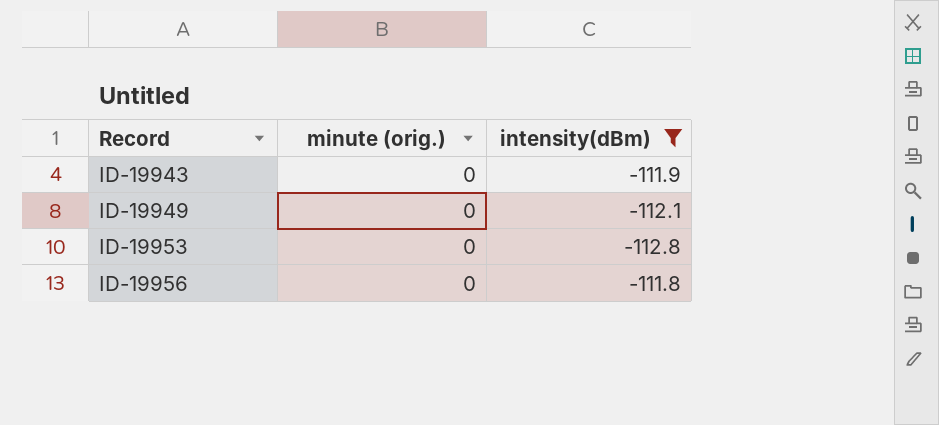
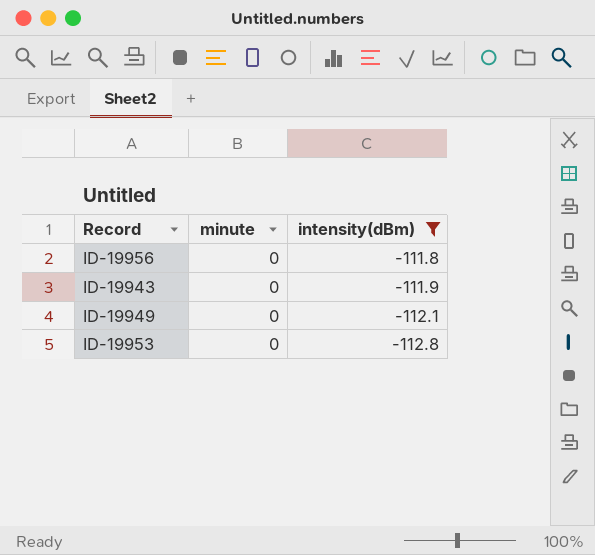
row order: Record ascending -> intensity(dBm) descending
column name: minute (orig.) -> minute

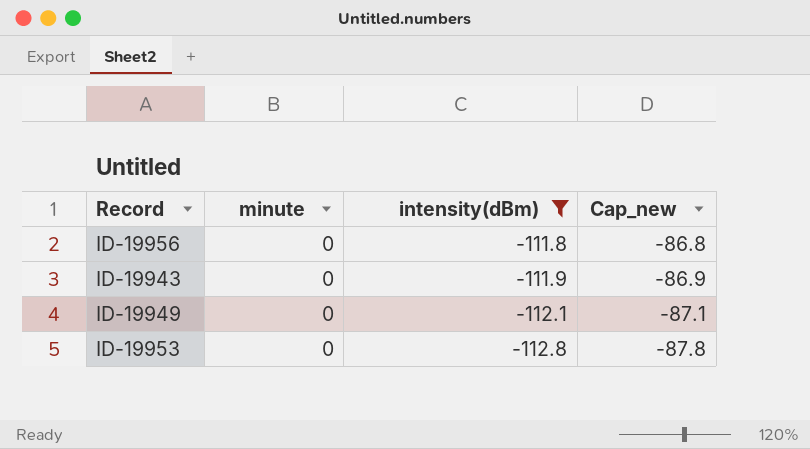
column Cap_new | formula: none -> [intensity(dBm)] + 25

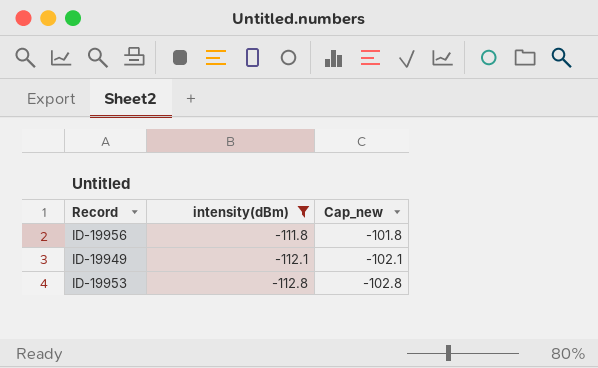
column minute | position: 2 -> none
column Cap_new | formula: [intensity(dBm)] + 25 -> [intensity(dBm)] + 10
row ID-19943: 0 | -111.9 | -86.9 -> none

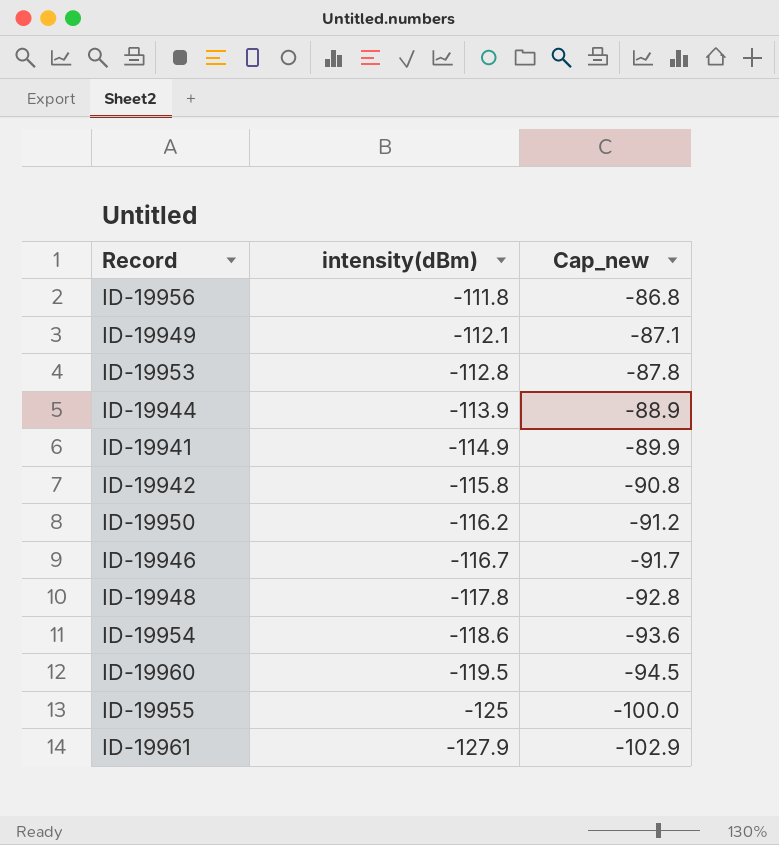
filter: intensity(dBm) >= -112.8 -> none
column Cap_new | formula: [intensity(dBm)] + 10 -> [intensity(dBm)] + 25

